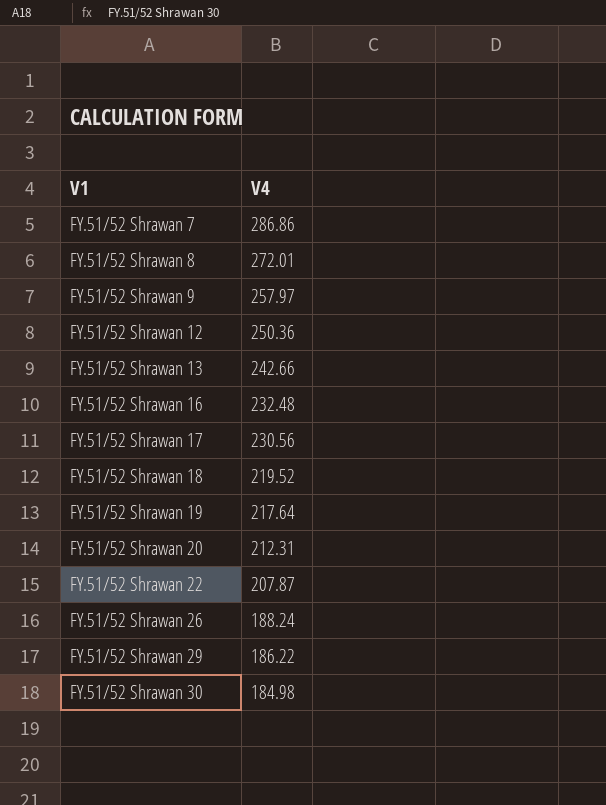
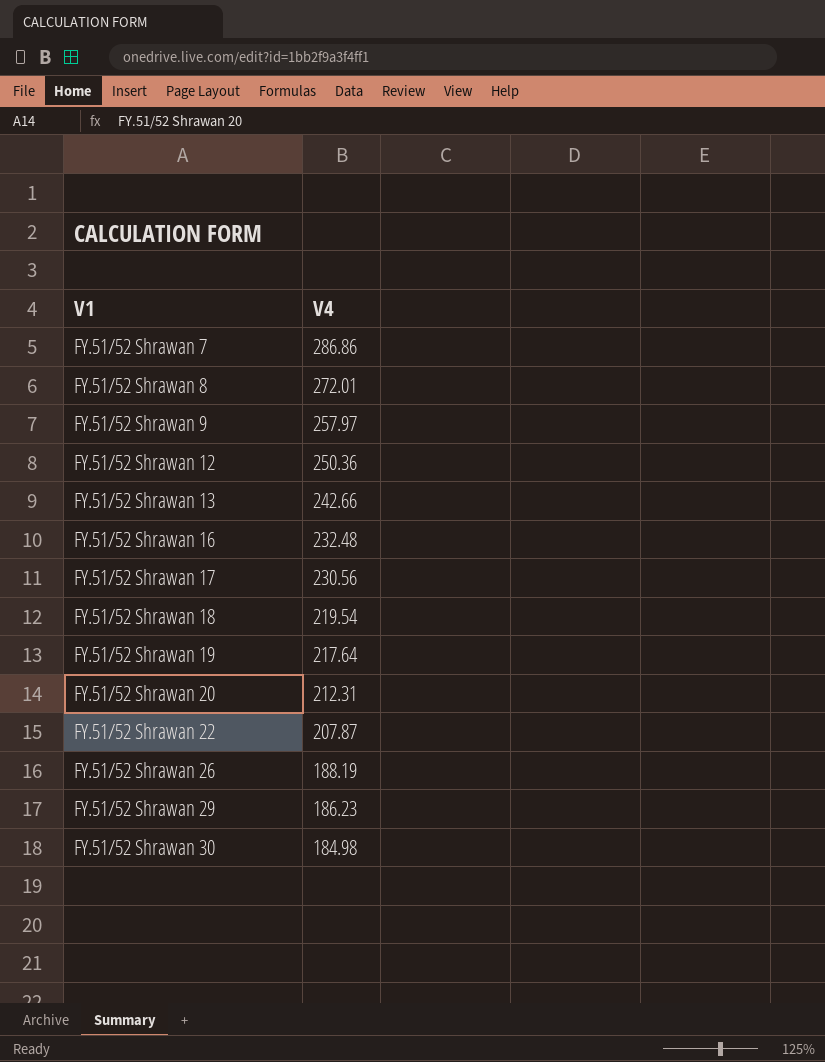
FY.51/52 Shrawan 18 | V4: 219.52 -> 219.54
FY.51/52 Shrawan 26 | V4: 188.24 -> 188.19
FY.51/52 Shrawan 29 | V4: 186.22 -> 186.23

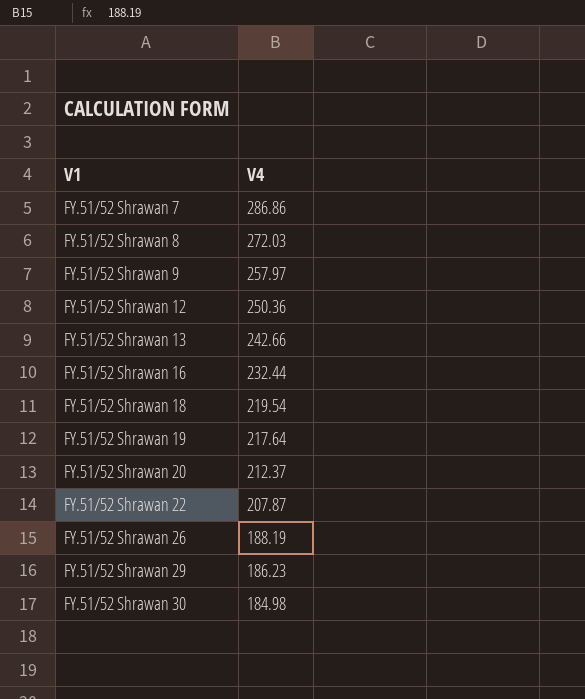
row FY.51/52 Shrawan 17: 230.56 -> none
FY.51/52 Shrawan 8 | V4: 272.01 -> 272.03
FY.51/52 Shrawan 16 | V4: 232.48 -> 232.44
FY.51/52 Shrawan 20 | V4: 212.31 -> 212.37

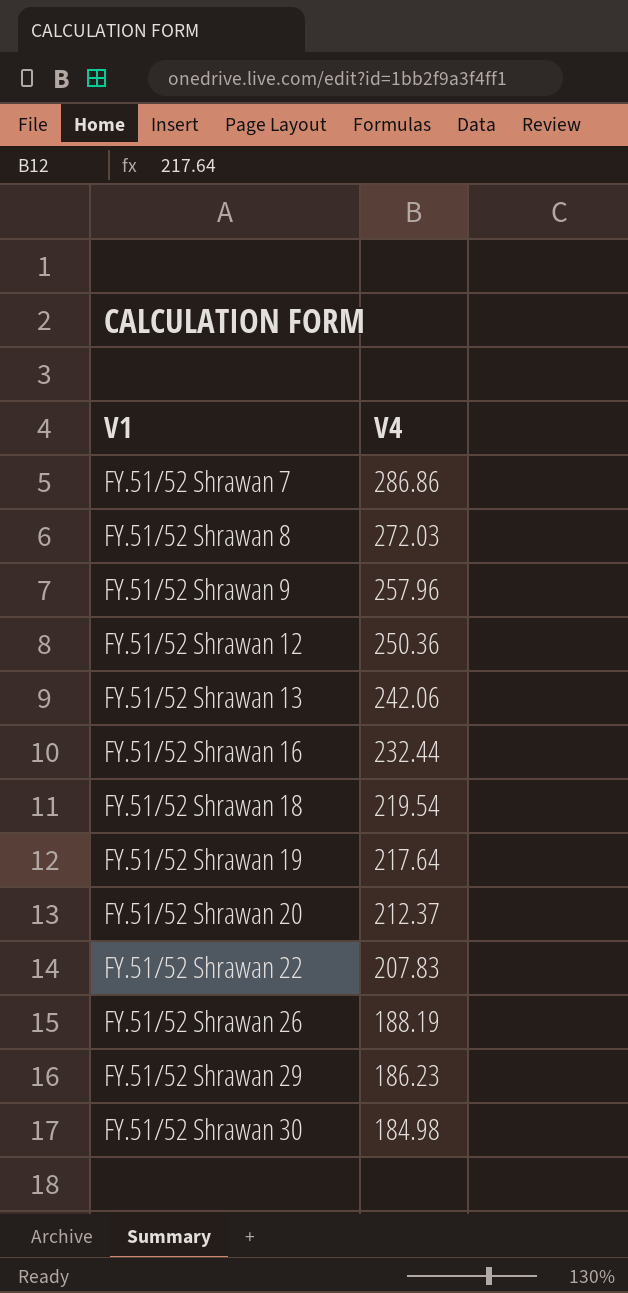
FY.51/52 Shrawan 9 | V4: 257.97 -> 257.96
FY.51/52 Shrawan 13 | V4: 242.66 -> 242.06
FY.51/52 Shrawan 22 | V4: 207.87 -> 207.83

